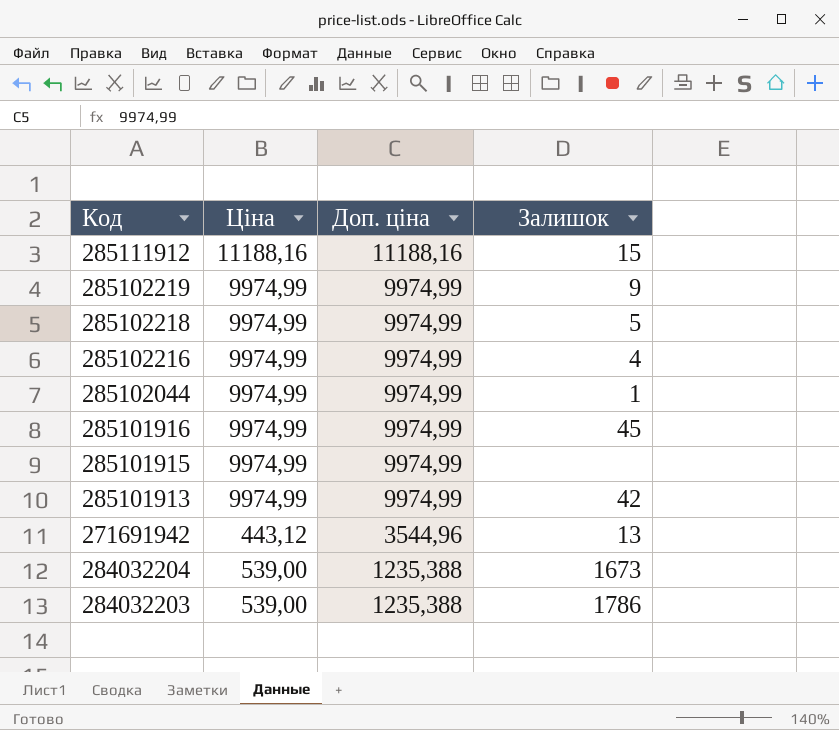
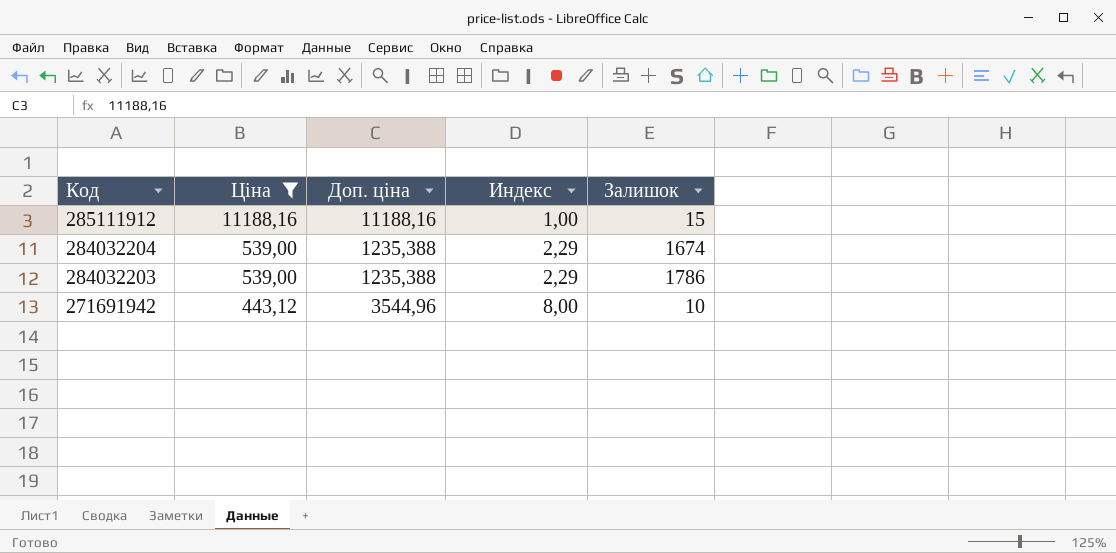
filter: none -> Ціна != 9974,99
row order: Доп. ціна descending -> Код descending
column Индекс | formula: none -> [Доп. ціна] / [Ціна]
284032204 | Залишок: 1673 -> 1674
271691942 | Залишок: 13 -> 10

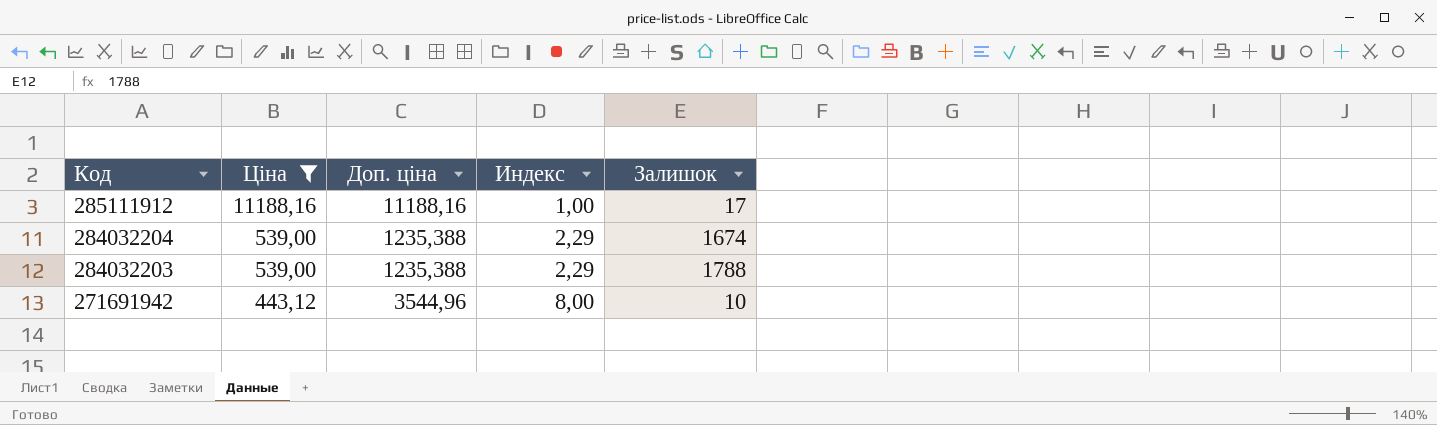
285111912 | Залишок: 15 -> 17
284032203 | Залишок: 1786 -> 1788

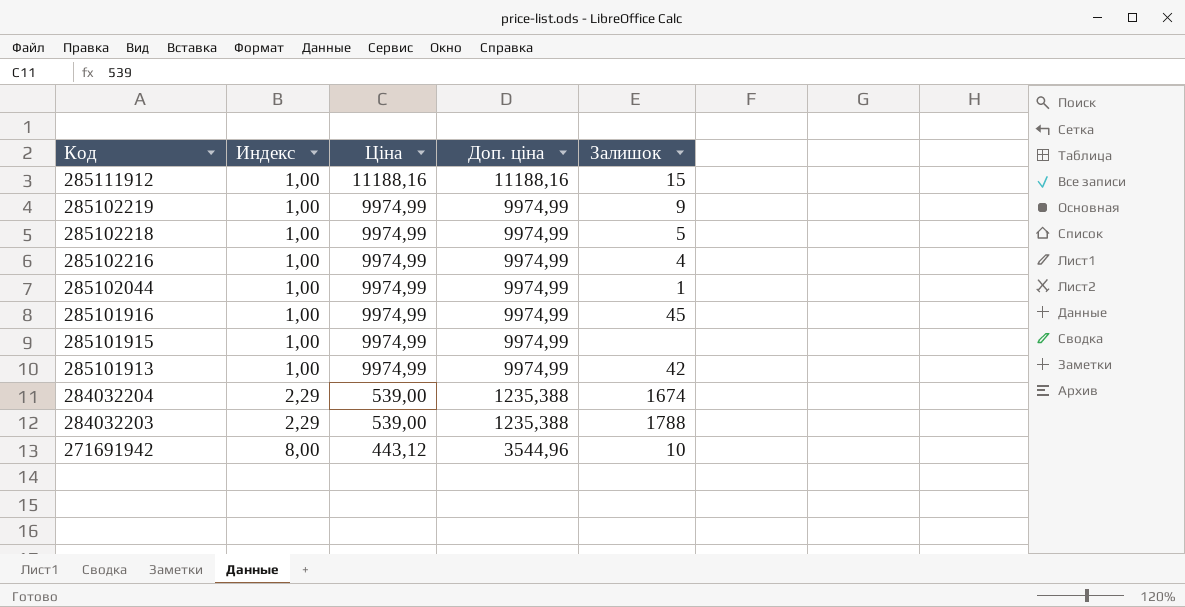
filter: Ціна != 9974,99 -> none
column Индекс | position: 4 -> 2
285111912 | Залишок: 17 -> 15

